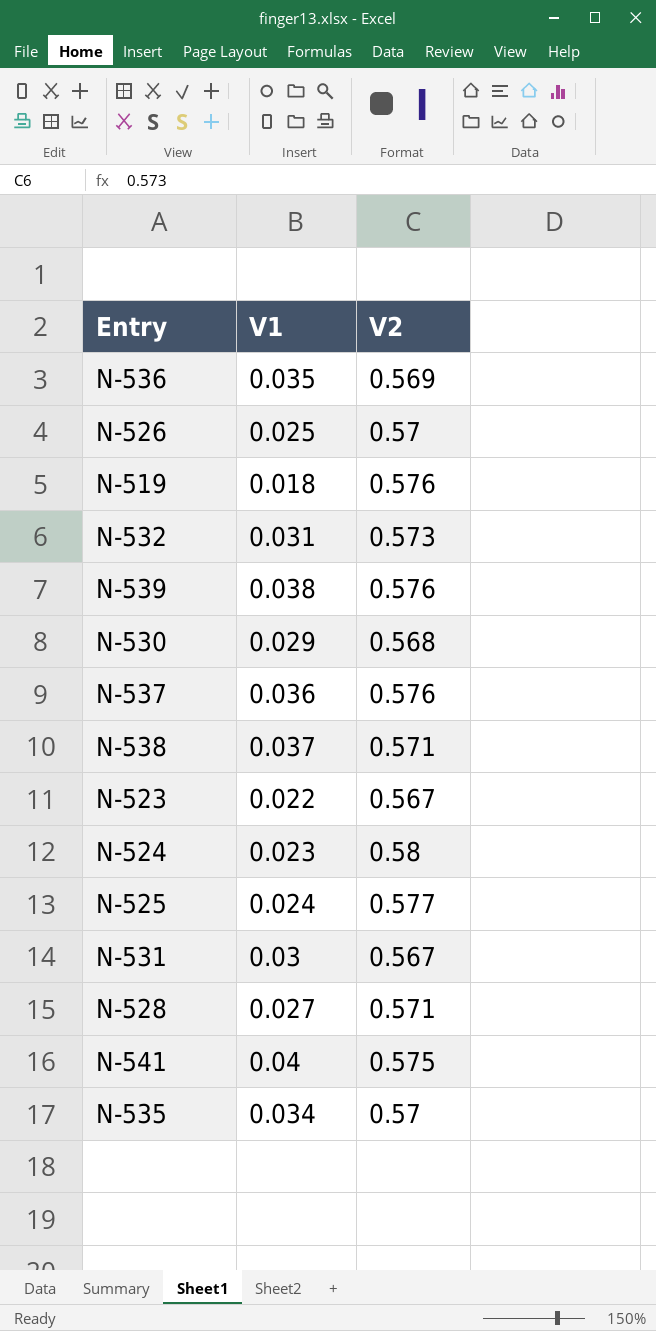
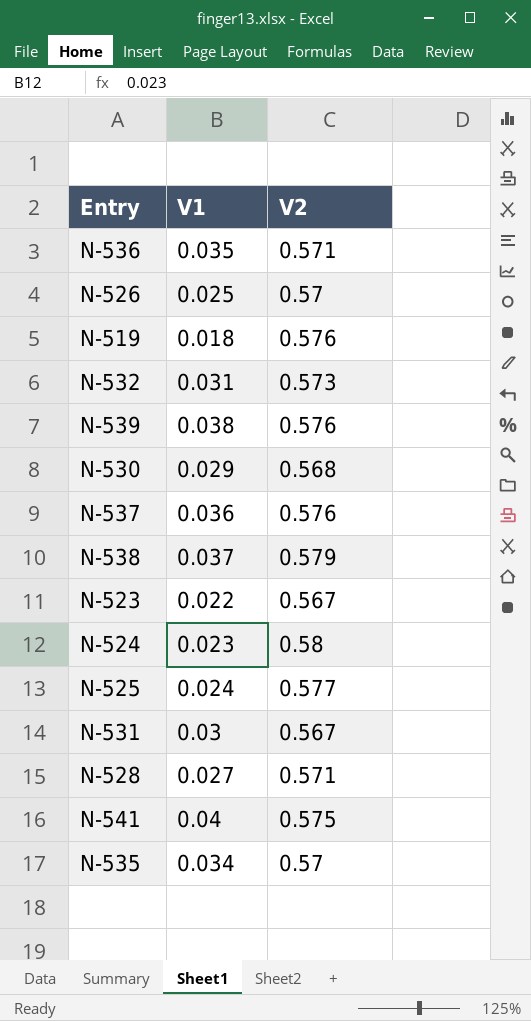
N-536 | V2: 0.569 -> 0.571
N-538 | V2: 0.571 -> 0.579

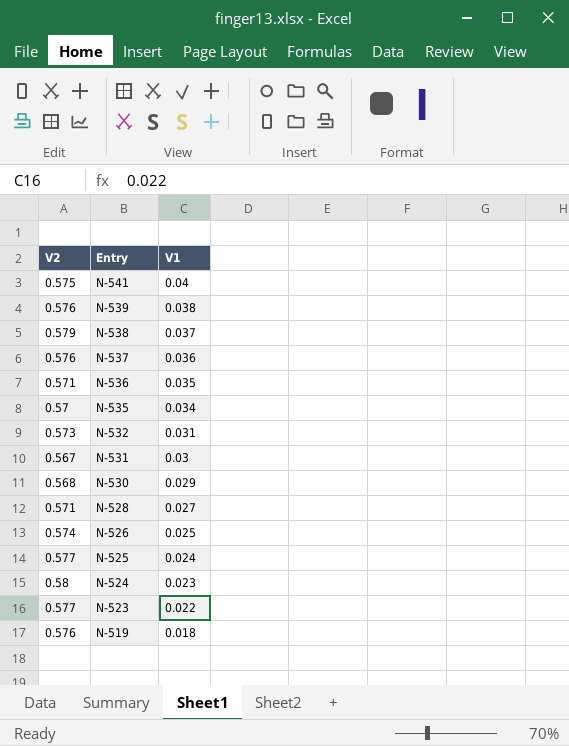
row order: none -> Entry descending
column V2 | position: 3 -> 1
N-526 | V2: 0.57 -> 0.574
N-523 | V2: 0.567 -> 0.577

